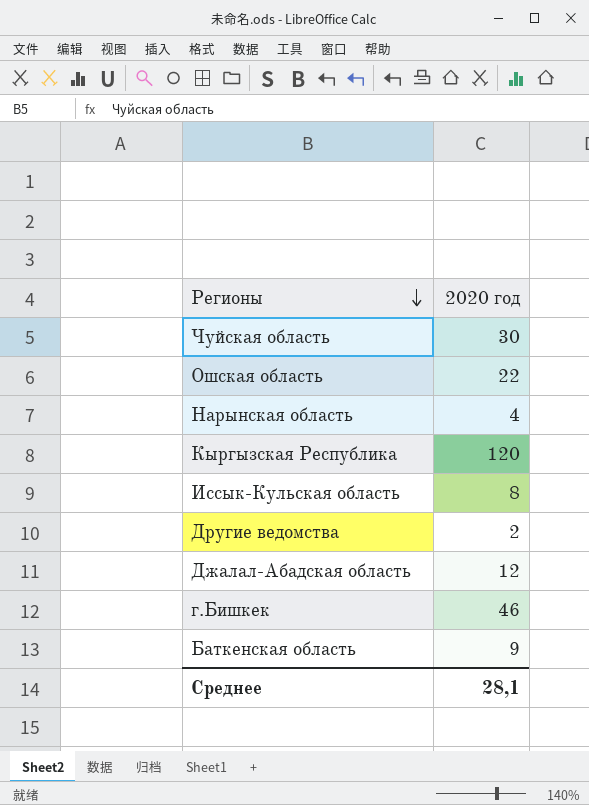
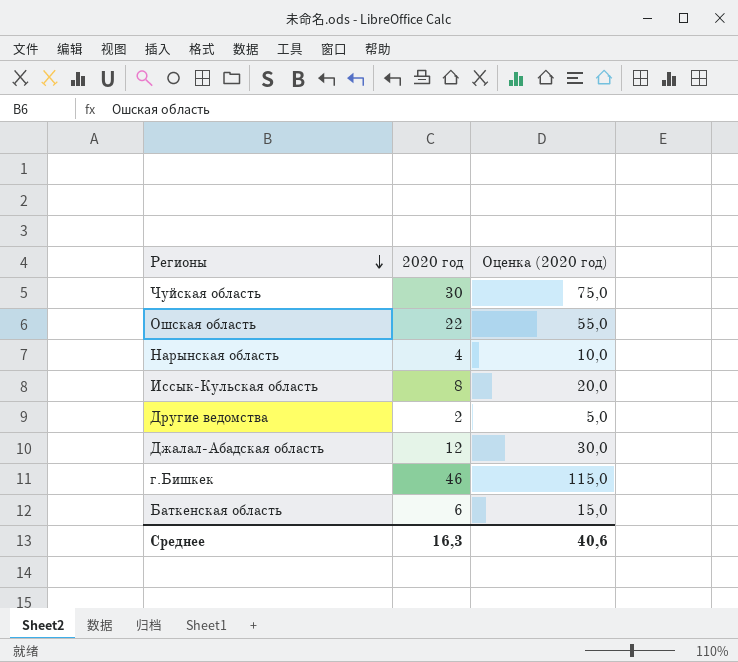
column Оценка (2020 год) | formula: none -> [2020 год] * 2,5
row Кыргызская Республика: 120 -> none
Баткенская область | 2020 год: 9 -> 6
Среднее | 2020 год: 28,1 -> 16,3

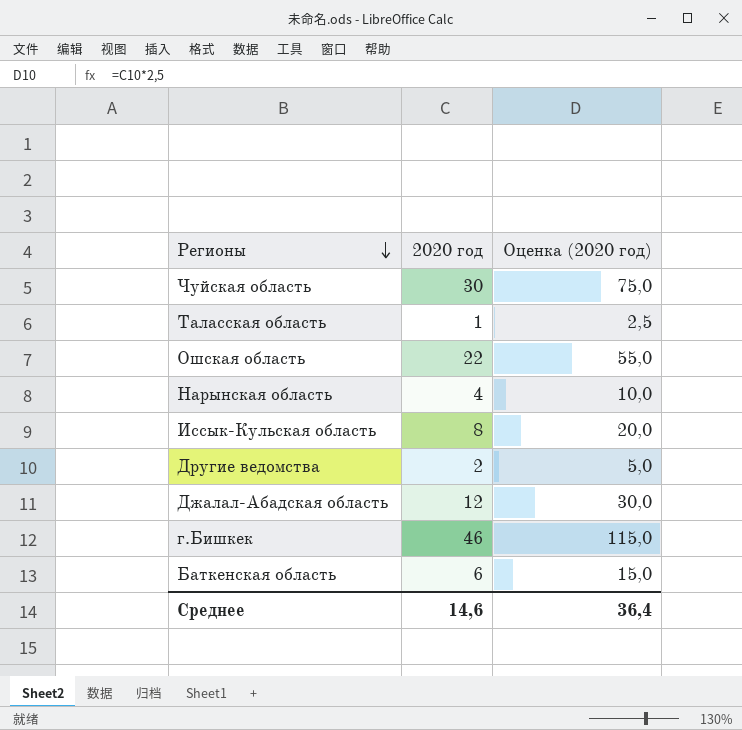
row Таласская область: none -> 1 | 2,5
Среднее | 2020 год: 16,3 -> 14,6
Среднее | Оценка (2020 год): 40,6 -> 36,4

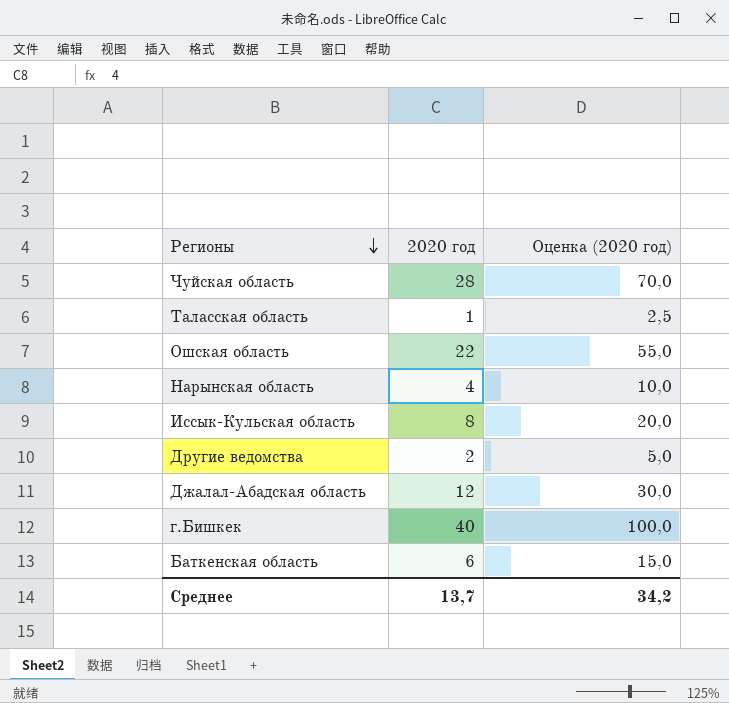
Чуйская область | 2020 год: 30 -> 28
Чуйская область | Оценка (2020 год): 75,0 -> 70,0
г.Бишкек | 2020 год: 46 -> 40
г.Бишкек | Оценка (2020 год): 115,0 -> 100,0
Среднее | 2020 год: 14,6 -> 13,7
Среднее | Оценка (2020 год): 36,4 -> 34,2

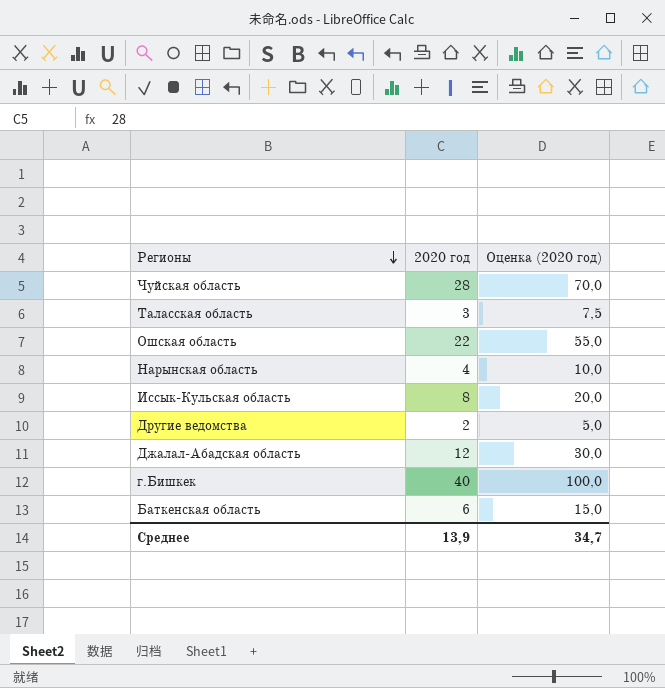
Таласская область | 2020 год: 1 -> 3
Таласская область | Оценка (2020 год): 2,5 -> 7,5
Среднее | 2020 год: 13,7 -> 13,9
Среднее | Оценка (2020 год): 34,2 -> 34,7

